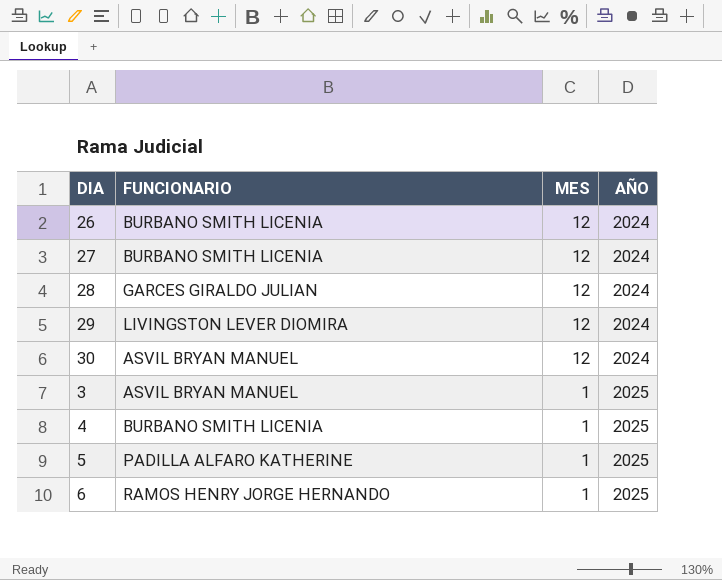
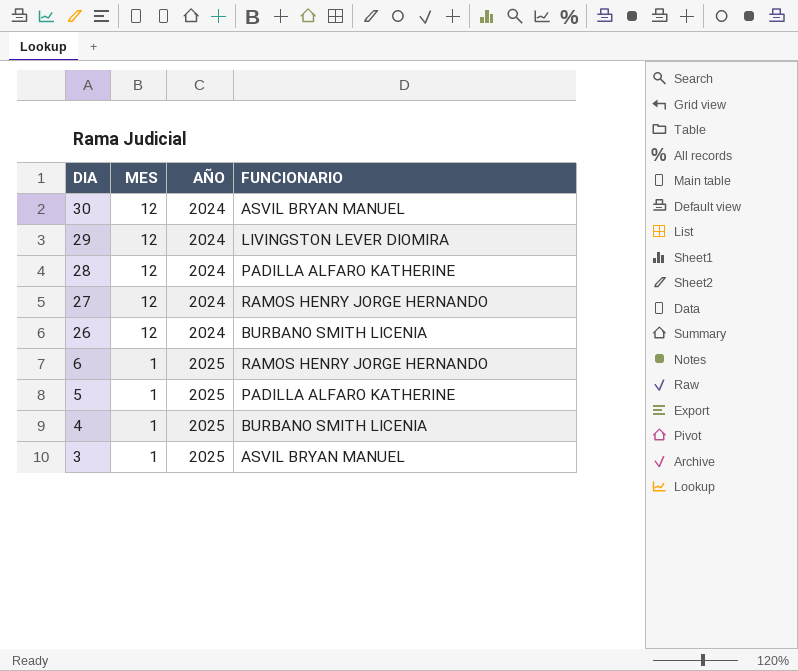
row order: MES descending -> DIA descending
column FUNCIONARIO | position: 2 -> 4
28 | FUNCIONARIO: GARCES GIRALDO JULIAN -> PADILLA ALFARO KATHERINE
27 | FUNCIONARIO: BURBANO SMITH LICENIA -> RAMOS HENRY JORGE HERNANDO

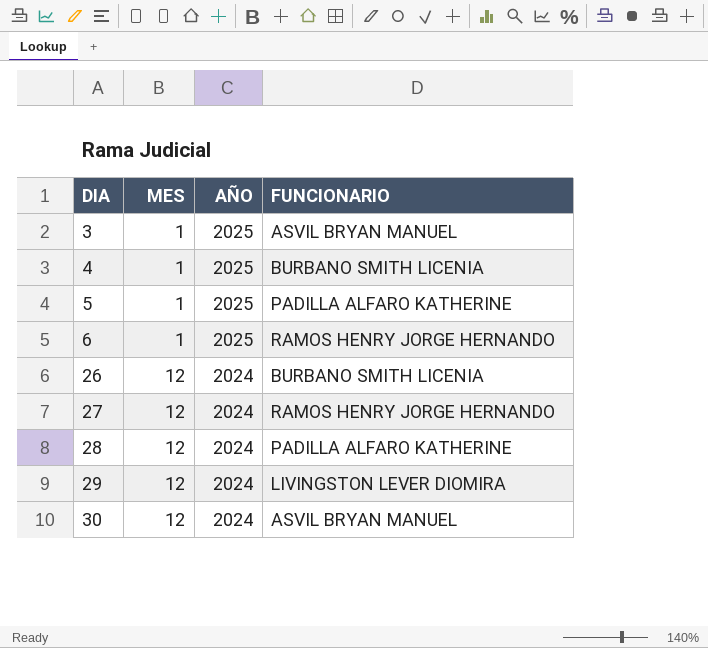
row order: DIA descending -> DIA ascending

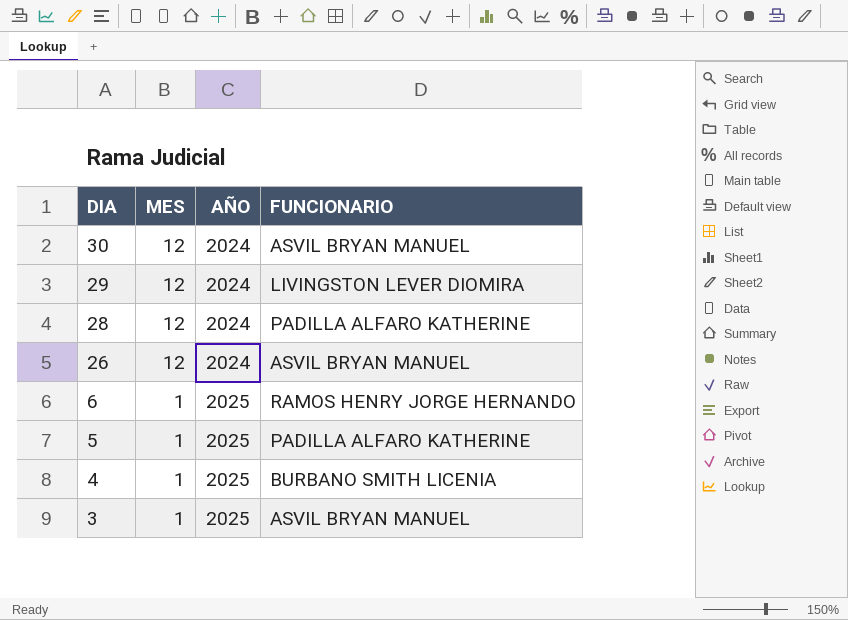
row order: DIA ascending -> DIA descending
row 27: 12 | 2024 | RAMOS HENRY JORGE HERNANDO -> none
26 | FUNCIONARIO: BURBANO SMITH LICENIA -> ASVIL BRYAN MANUEL

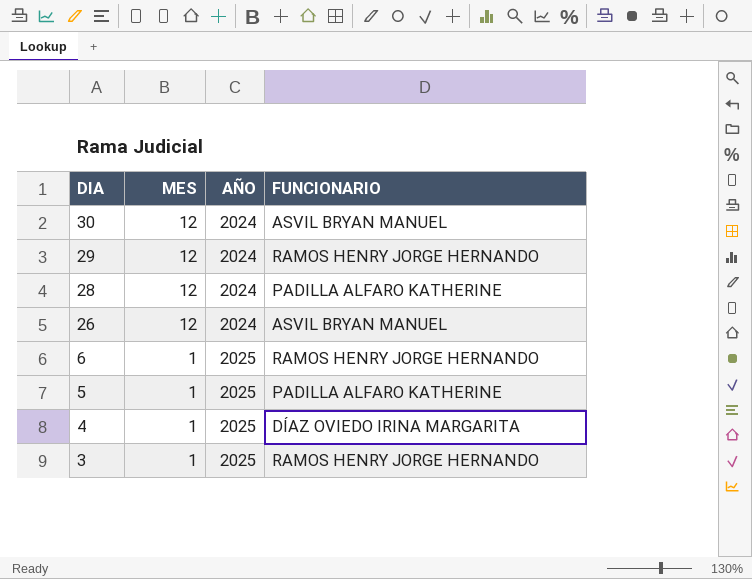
29 | FUNCIONARIO: LIVINGSTON LEVER DIOMIRA -> RAMOS HENRY JORGE HERNANDO
4 | FUNCIONARIO: BURBANO SMITH LICENIA -> DÍAZ OVIEDO IRINA MARGARITA
3 | FUNCIONARIO: ASVIL BRYAN MANUEL -> RAMOS HENRY JORGE HERNANDO

